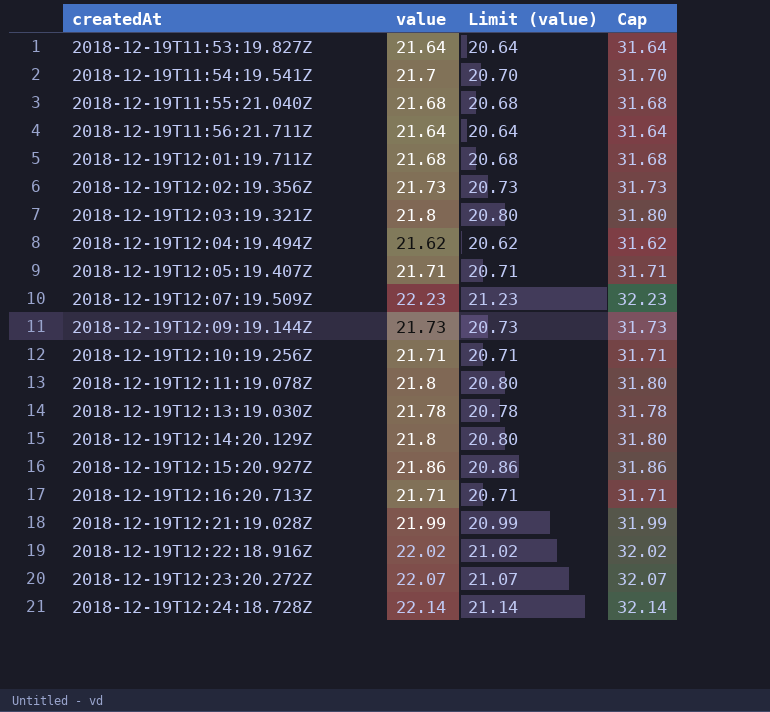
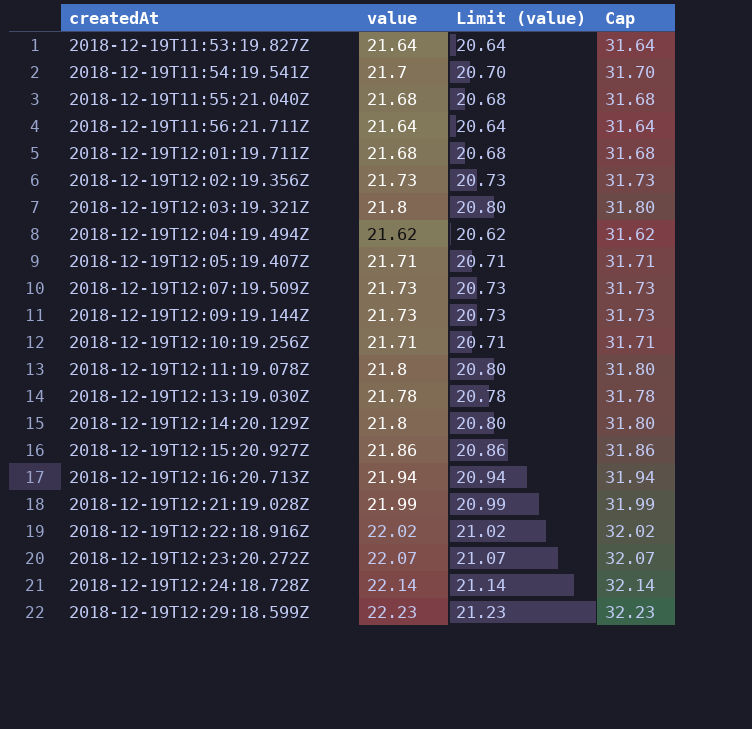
2018-12-19T12:07:19.509Z | value: 22.23 -> 21.73
2018-12-19T12:07:19.509Z | Limit (value): 21.23 -> 20.73
2018-12-19T12:07:19.509Z | Cap: 32.23 -> 31.73
2018-12-19T12:16:20.713Z | value: 21.71 -> 21.94
2018-12-19T12:16:20.713Z | Limit (value): 20.71 -> 20.94
2018-12-19T12:16:20.713Z | Cap: 31.71 -> 31.94
row 2018-12-19T12:29:18.599Z: none -> 22.23 | 21.23 | 32.23

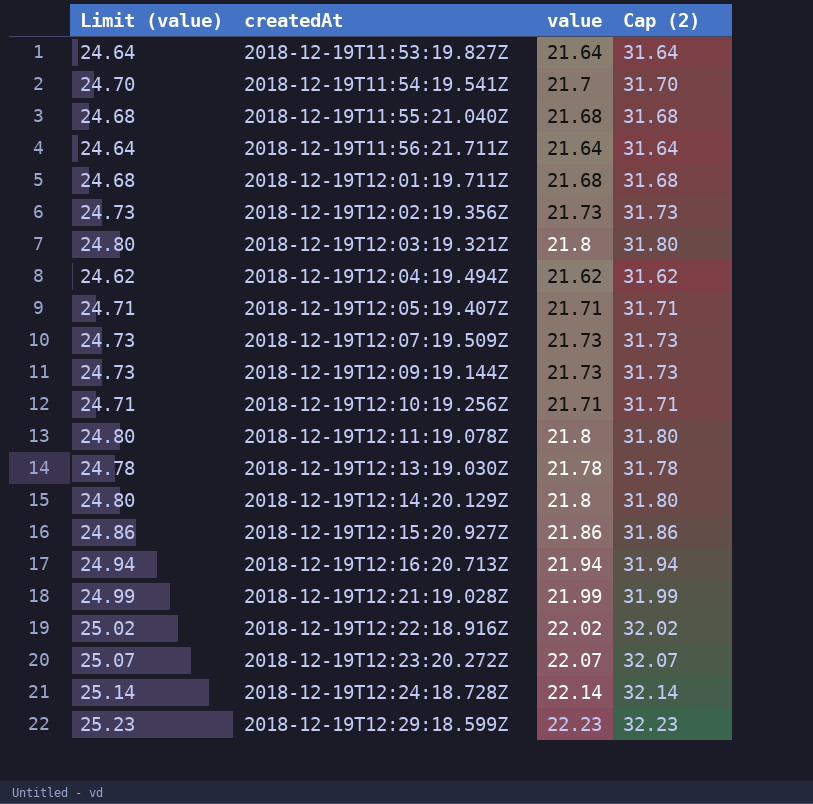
column Limit (value) | formula: [value] - 1 -> [value] + 3
column Limit (value) | position: 3 -> 1
column name: Cap -> Cap (2)

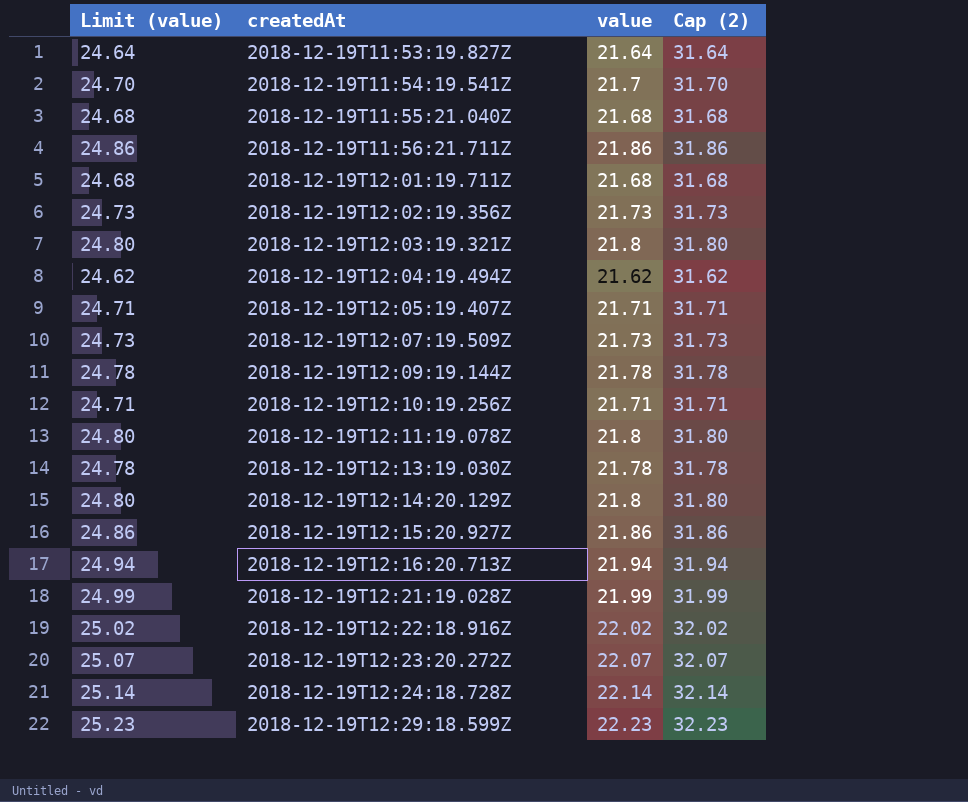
2018-12-19T11:56:21.711Z | Limit (value): 24.64 -> 24.86
2018-12-19T11:56:21.711Z | value: 21.64 -> 21.86
2018-12-19T11:56:21.711Z | Cap (2): 31.64 -> 31.86
2018-12-19T12:09:19.144Z | Limit (value): 24.73 -> 24.78
2018-12-19T12:09:19.144Z | value: 21.73 -> 21.78
2018-12-19T12:09:19.144Z | Cap (2): 31.73 -> 31.78

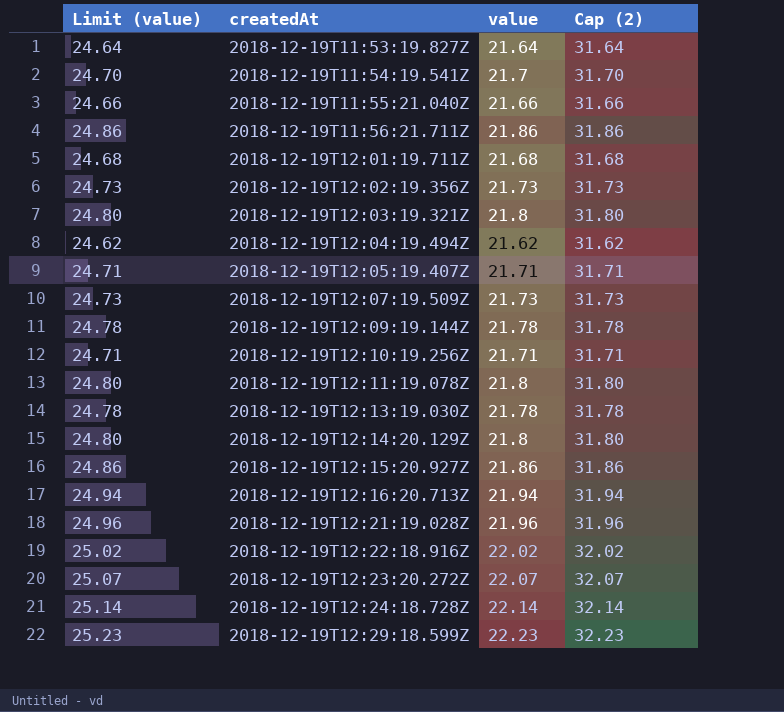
2018-12-19T11:55:21.040Z | Limit (value): 24.68 -> 24.66
2018-12-19T11:55:21.040Z | value: 21.68 -> 21.66
2018-12-19T11:55:21.040Z | Cap (2): 31.68 -> 31.66
2018-12-19T12:21:19.028Z | Limit (value): 24.99 -> 24.96
2018-12-19T12:21:19.028Z | value: 21.99 -> 21.96
2018-12-19T12:21:19.028Z | Cap (2): 31.99 -> 31.96

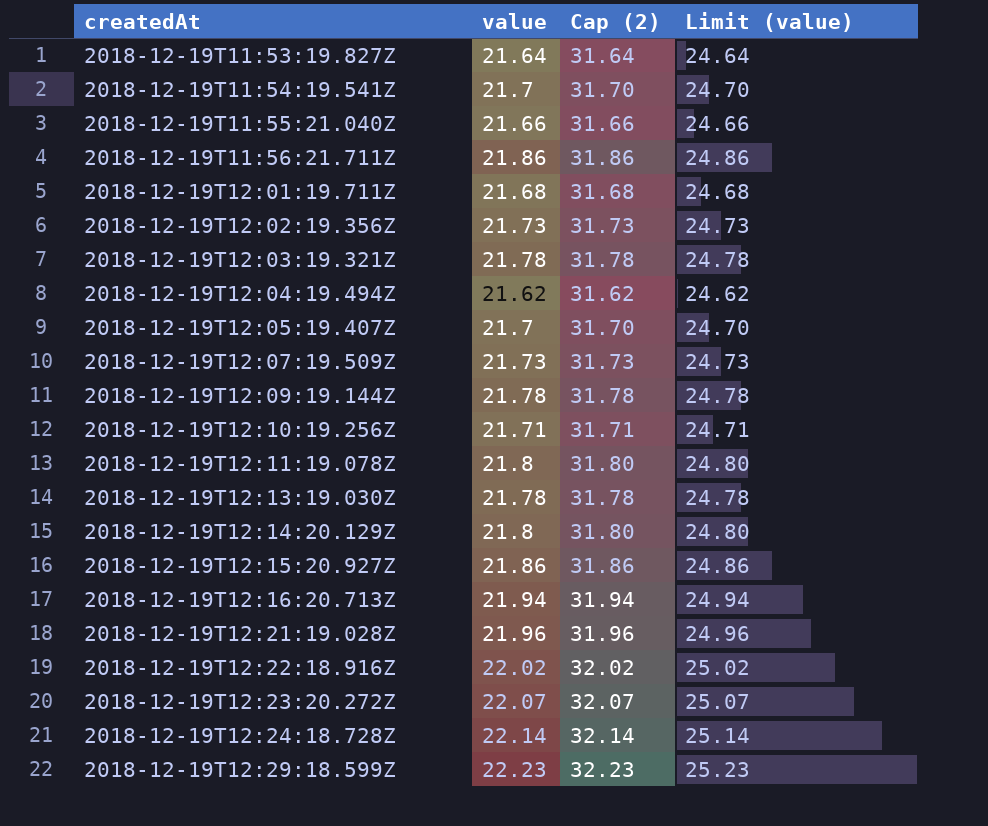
column Limit (value) | position: 1 -> 4
2018-12-19T12:03:19.321Z | value: 21.8 -> 21.78
2018-12-19T12:03:19.321Z | Cap (2): 31.80 -> 31.78
2018-12-19T12:03:19.321Z | Limit (value): 24.80 -> 24.78
2018-12-19T12:05:19.407Z | value: 21.71 -> 21.7
2018-12-19T12:05:19.407Z | Cap (2): 31.71 -> 31.70
2018-12-19T12:05:19.407Z | Limit (value): 24.71 -> 24.70

